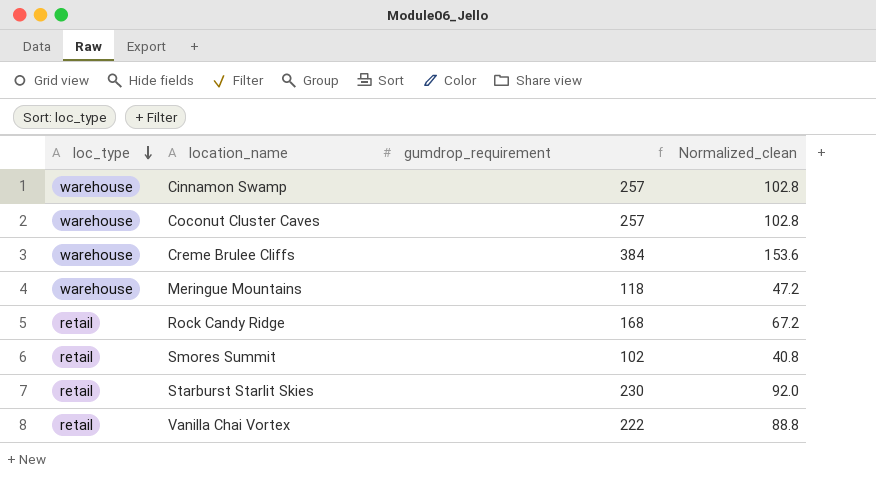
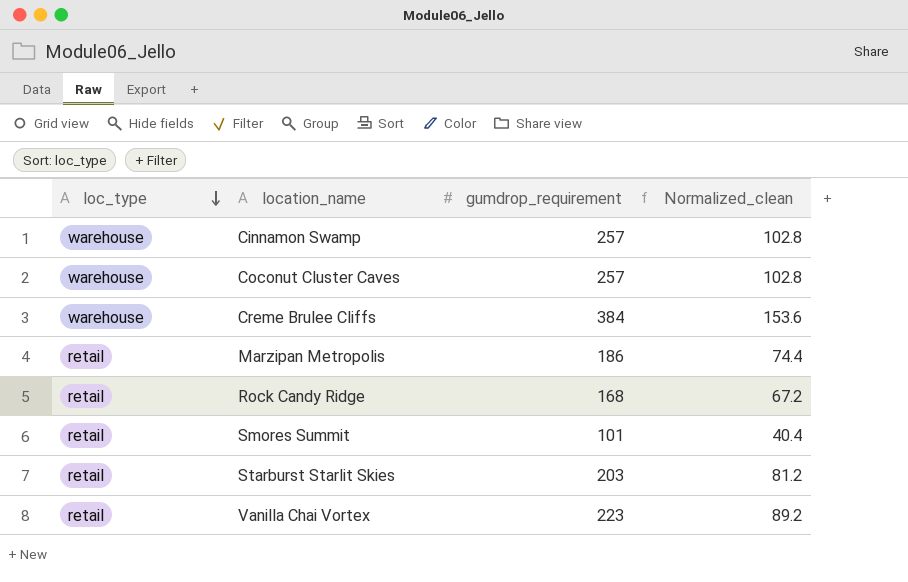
row Meringue Mountains: warehouse | 118 | 47.2 -> none
row Marzipan Metropolis: none -> retail | 186 | 74.4
Smores Summit | gumdrop_requirement: 102 -> 101
Smores Summit | Normalized_clean: 40.8 -> 40.4
Starburst Starlit Skies | gumdrop_requirement: 230 -> 203
Starburst Starlit Skies | Normalized_clean: 92.0 -> 81.2
Vanilla Chai Vortex | gumdrop_requirement: 222 -> 223
Vanilla Chai Vortex | Normalized_clean: 88.8 -> 89.2

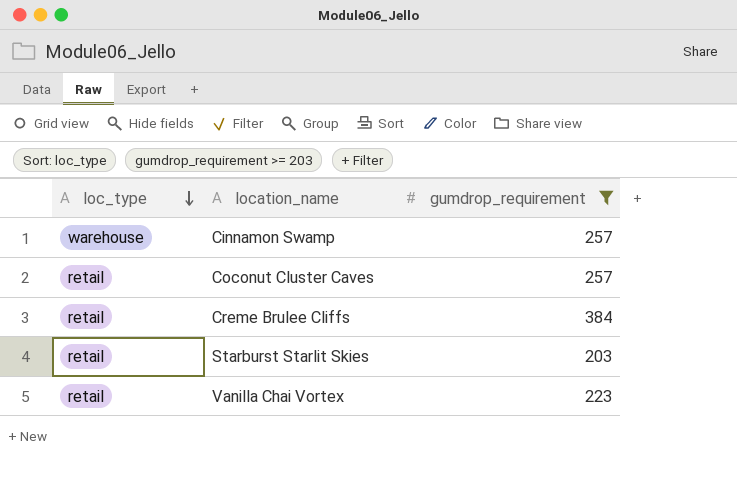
filter: none -> gumdrop_requirement >= 203
column Normalized_clean | formula: [gumdrop_requirement] * 0.4 -> none
Coconut Cluster Caves | loc_type: warehouse -> retail
Creme Brulee Cliffs | loc_type: warehouse -> retail

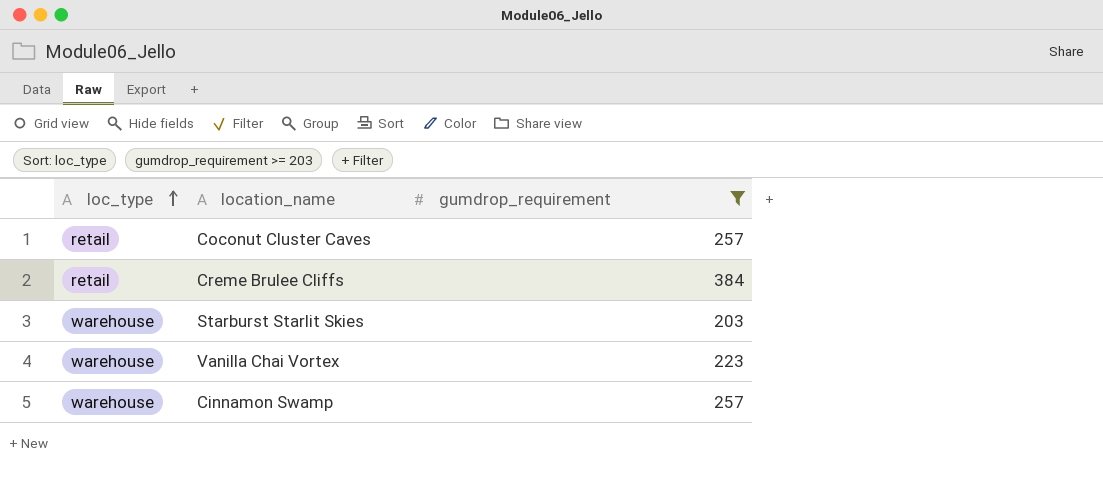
row order: loc_type descending -> loc_type ascending
Starburst Starlit Skies | loc_type: retail -> warehouse
Vanilla Chai Vortex | loc_type: retail -> warehouse

